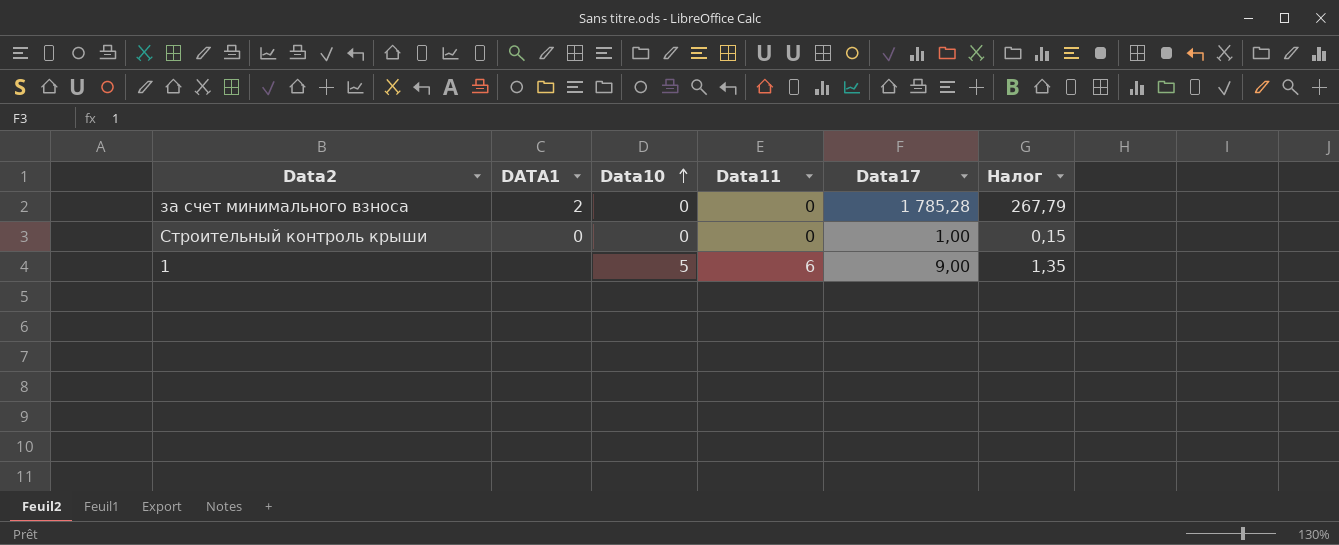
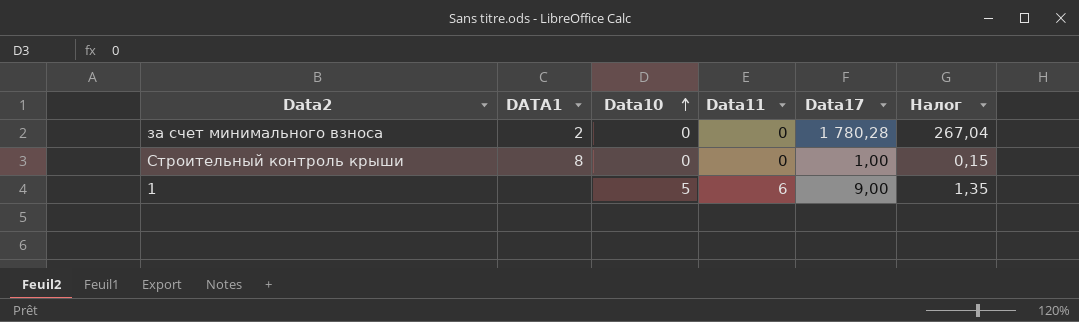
за счет минимального взноса | Data17: 1 785,28 -> 1 780,28
за счет минимального взноса | Налог: 267,79 -> 267,04
Строительный контроль крыши | DATA1: 0 -> 8

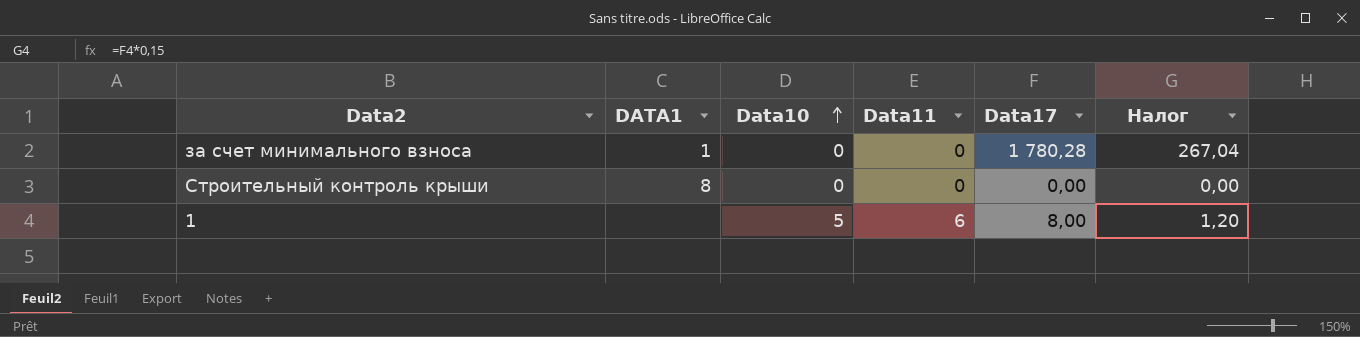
за счет минимального взноса | DATA1: 2 -> 1
Строительный контроль крыши | Data17: 1,00 -> 0,00
Строительный контроль крыши | Налог: 0,15 -> 0,00
1 | Data17: 9,00 -> 8,00
1 | Налог: 1,35 -> 1,20

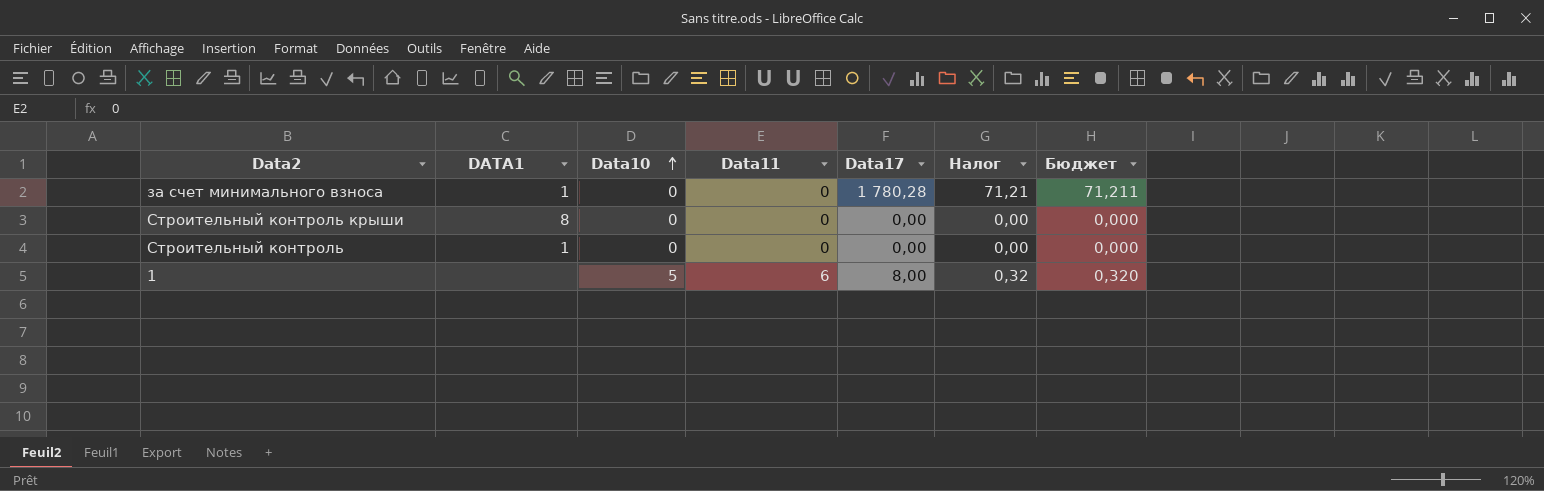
column Налог | formula: [Data17] * 0,15 -> [Data17] * 0,04
column Бюджет | formula: none -> [Data17] * 0,04
row Строительный контроль: none -> 1 | 0 | 0 | 0,00 | 0,00 | 0,000

